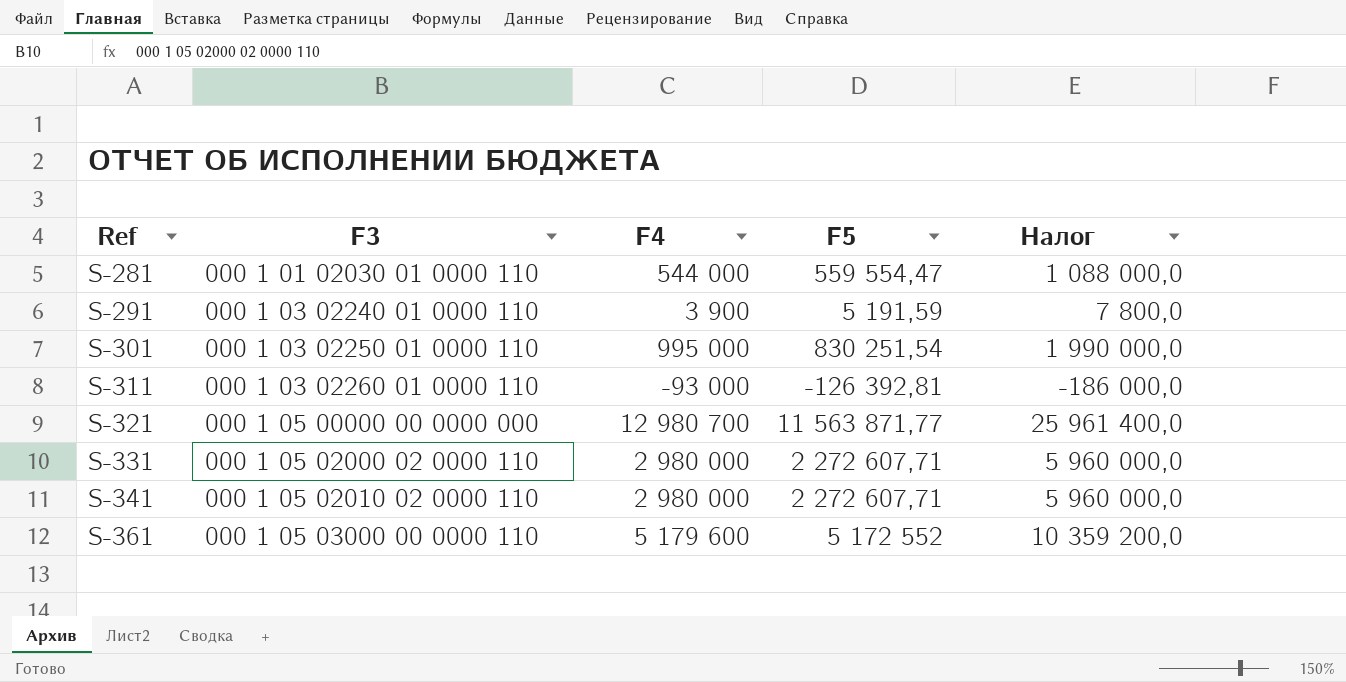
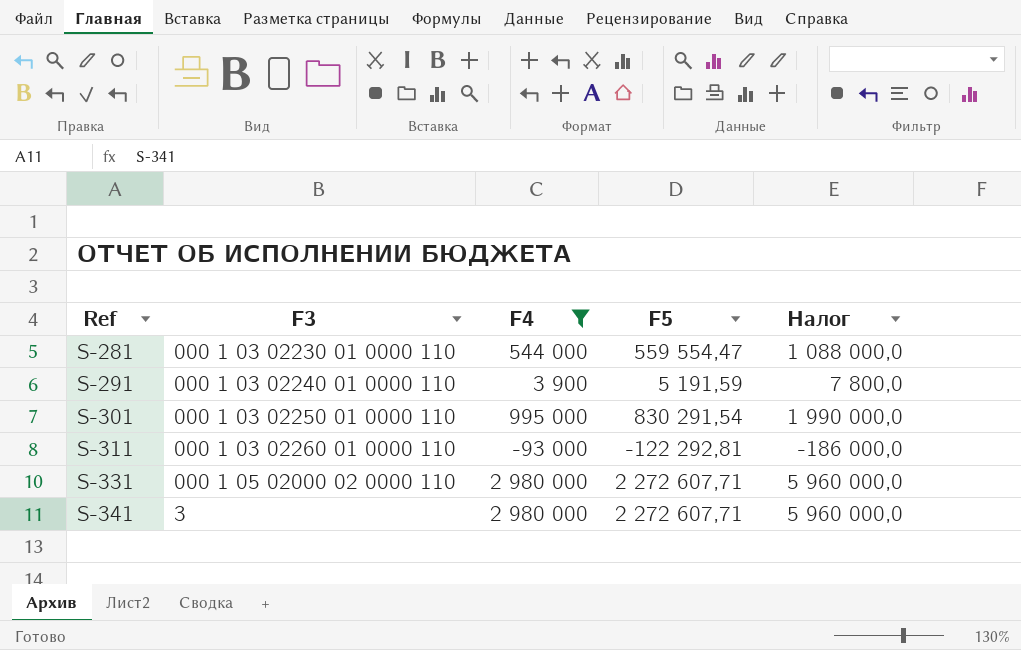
filter: none -> F4 <= 2 980 000
S-281 | F3: 000 1 01 02030 01 0000 110 -> 000 1 03 02230 01 0000 110
S-301 | F5: 830 251,54 -> 830 291,54
S-311 | F5: -126 392,81 -> -122 292,81
S-341 | F3: 000 1 05 02010 02 0000 110 -> 3

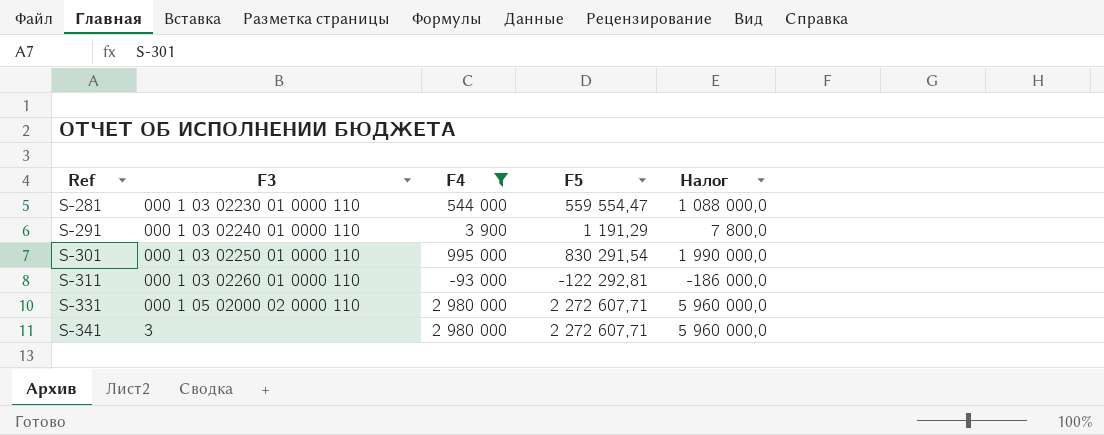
S-291 | F5: 5 191,59 -> 1 191,29

